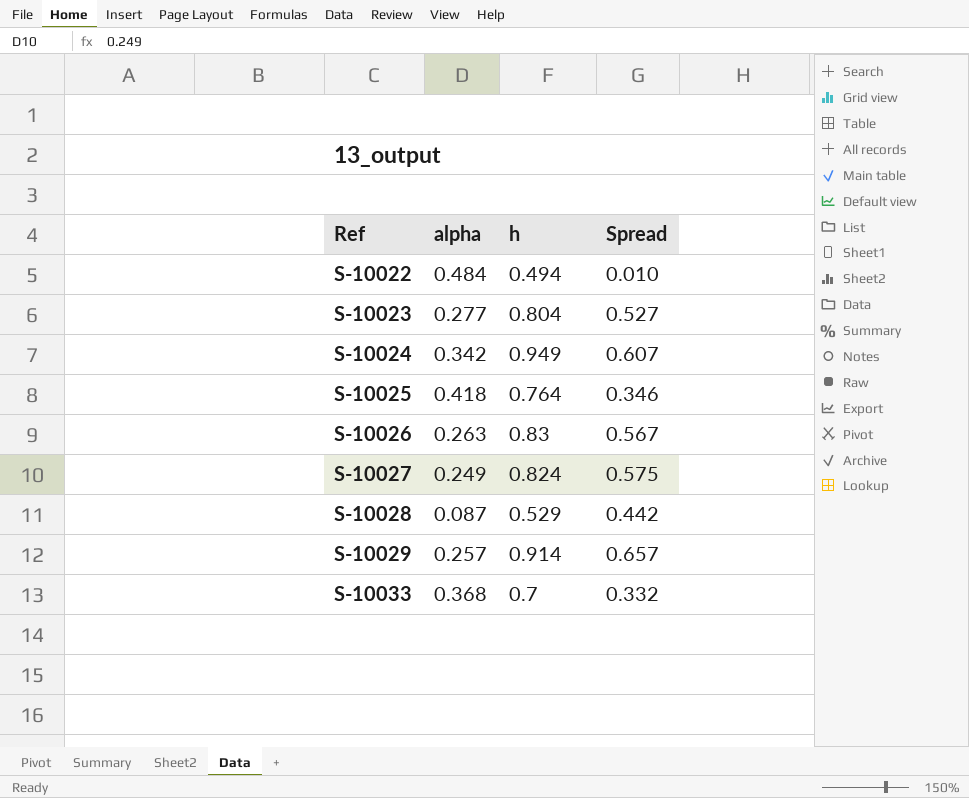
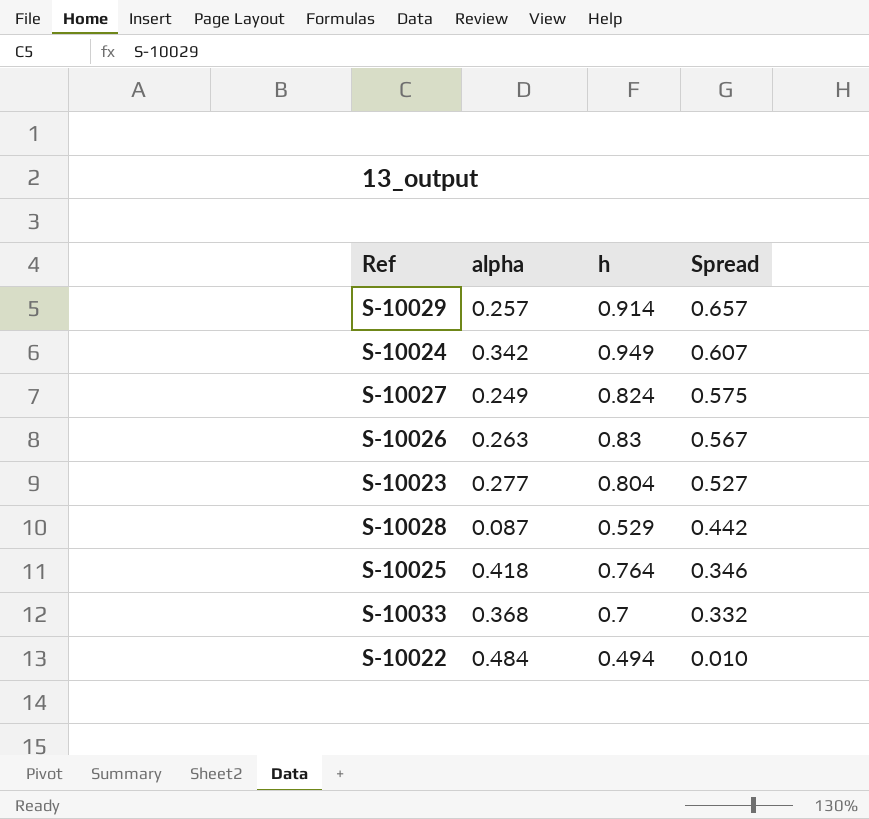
row order: Ref ascending -> Spread descending

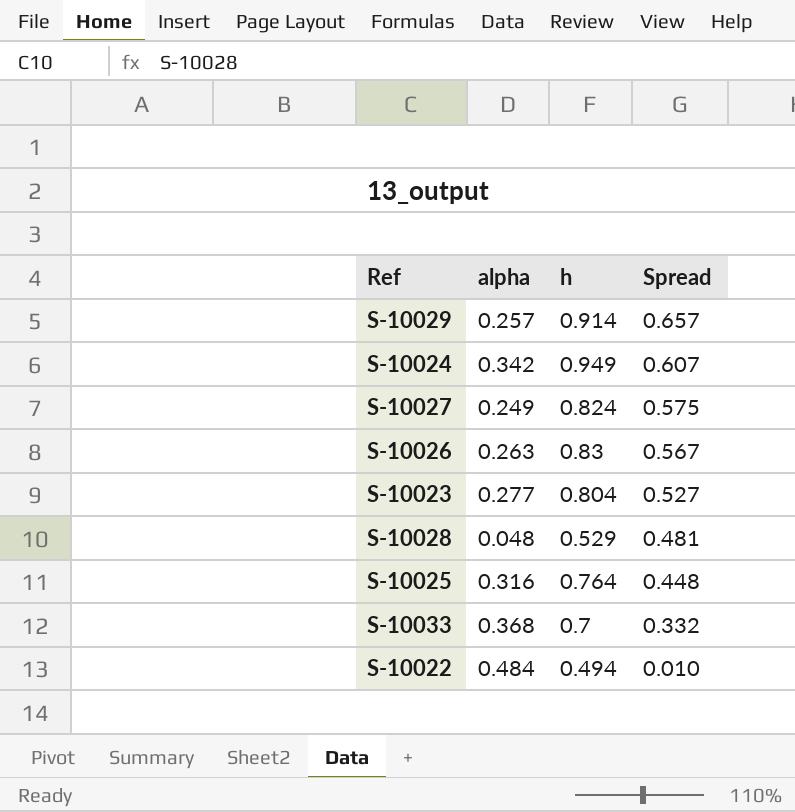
S-10028 | alpha: 0.087 -> 0.048
S-10028 | Spread: 0.442 -> 0.481
S-10025 | alpha: 0.418 -> 0.316
S-10025 | Spread: 0.346 -> 0.448

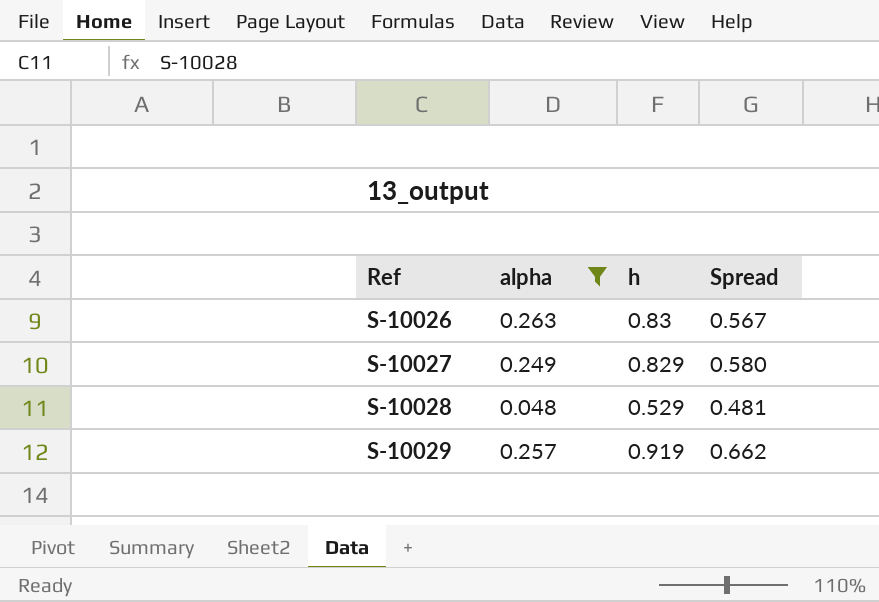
filter: none -> alpha <= 0.263
row order: Spread descending -> Ref ascending
S-10027 | h: 0.824 -> 0.829
S-10027 | Spread: 0.575 -> 0.580
S-10029 | h: 0.914 -> 0.919
S-10029 | Spread: 0.657 -> 0.662

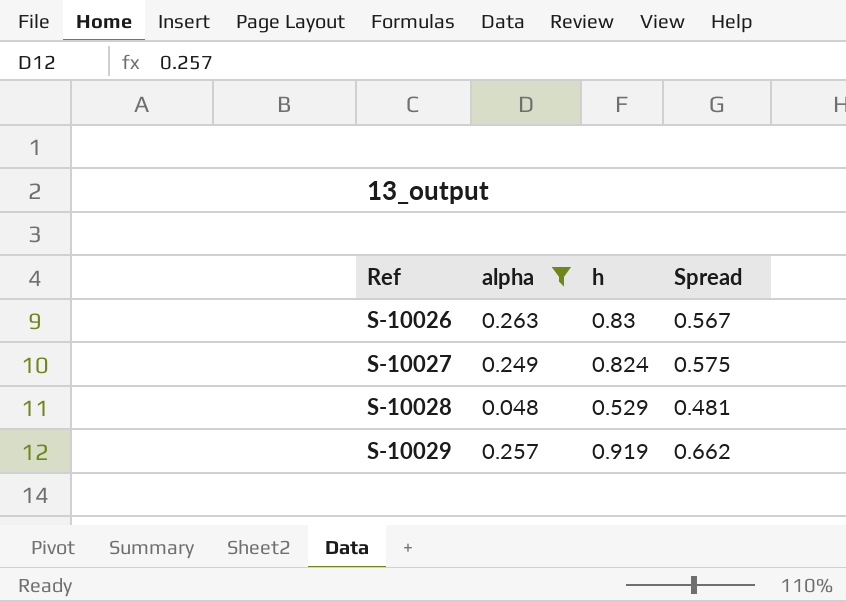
S-10027 | h: 0.829 -> 0.824
S-10027 | Spread: 0.580 -> 0.575

